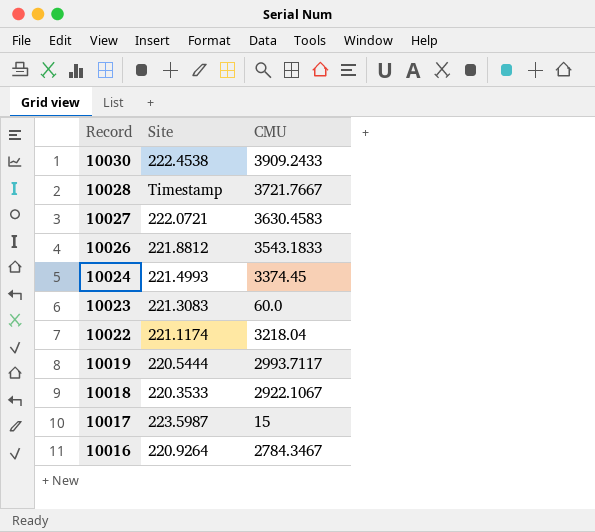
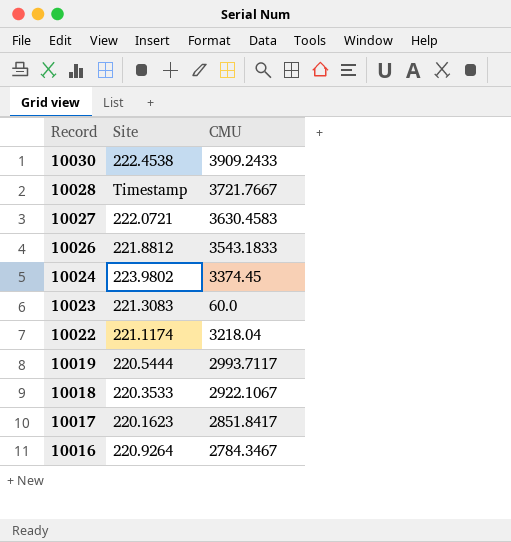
10024 | Site: 221.4993 -> 223.9802
10017 | Site: 223.5987 -> 220.1623
10017 | CMU: 15 -> 2851.8417

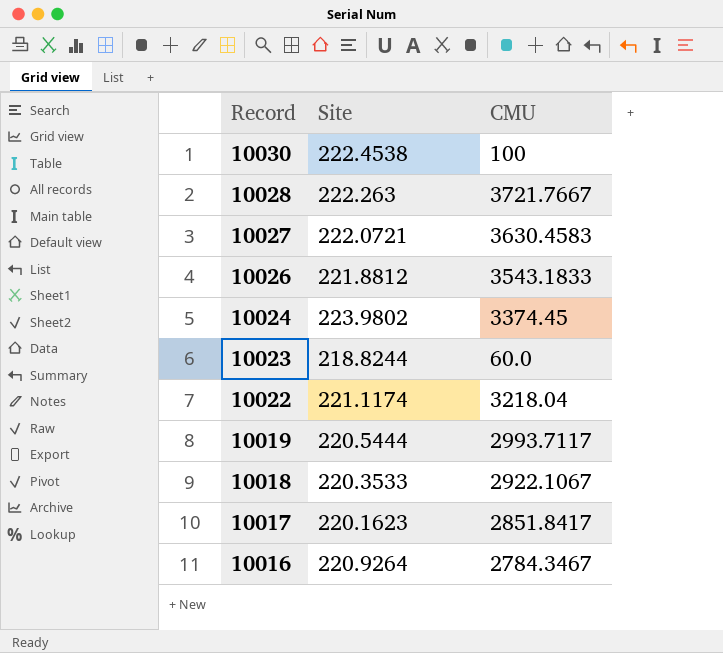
10030 | CMU: 3909.2433 -> 100
10028 | Site: Timestamp -> 222.263
10023 | Site: 221.3083 -> 218.8244

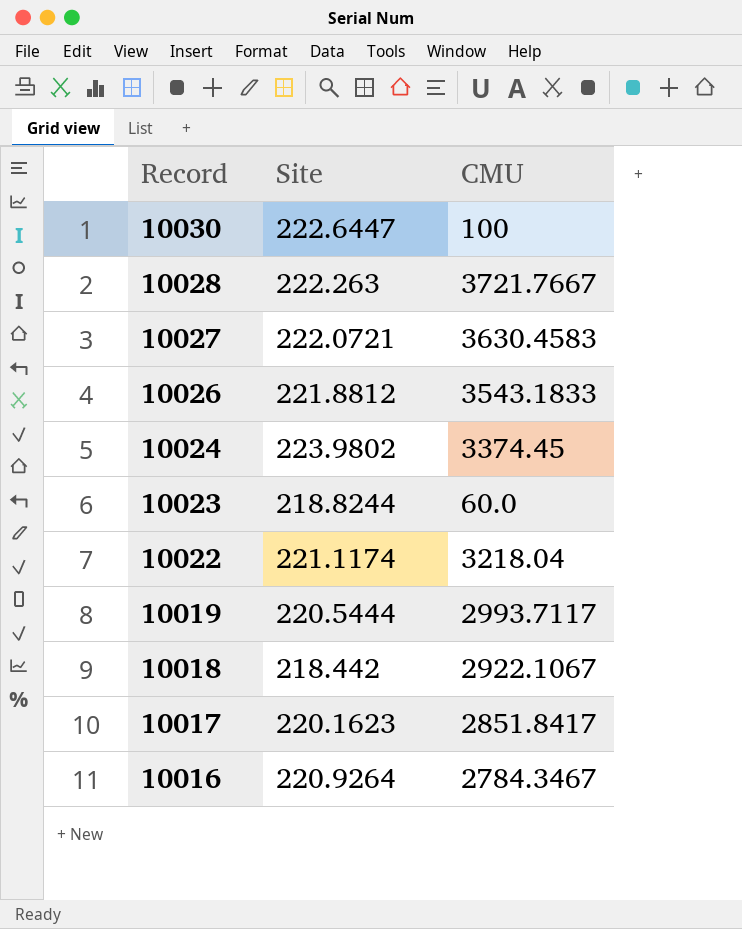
10030 | Site: 222.4538 -> 222.6447
10018 | Site: 220.3533 -> 218.442

